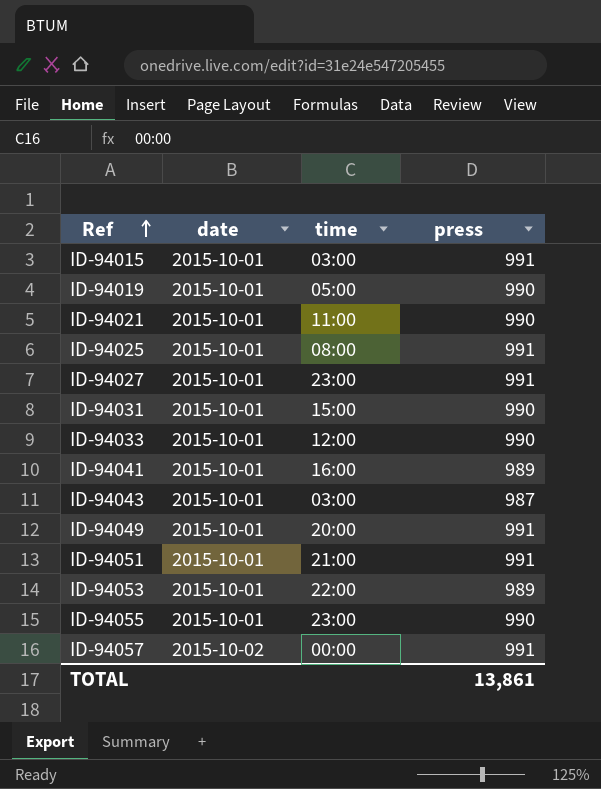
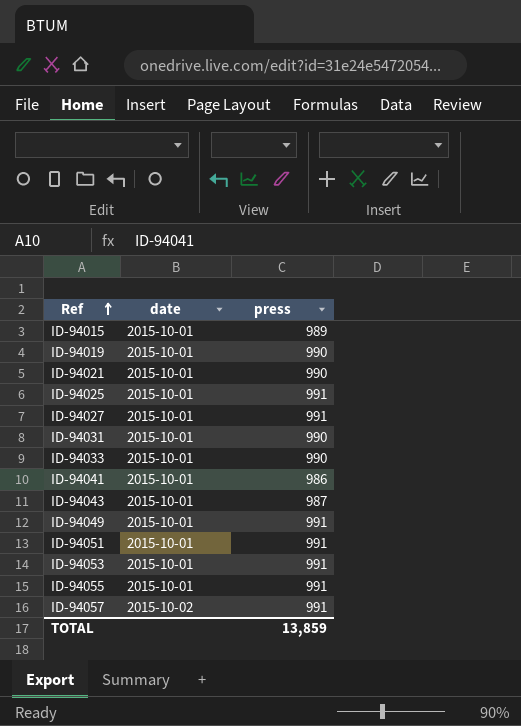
column time | position: 3 -> none
ID-94015 | press: 991 -> 989
ID-94041 | press: 989 -> 986
ID-94053 | press: 989 -> 991
ID-94055 | press: 990 -> 991
TOTAL | press: 13,861 -> 13,859

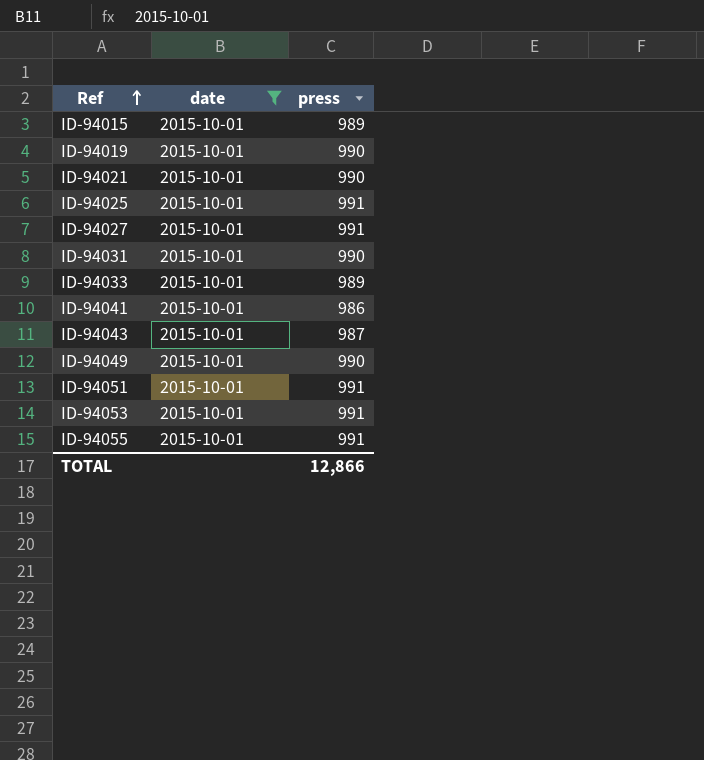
filter: none -> date = 2015-10-01
ID-94033 | press: 990 -> 989
ID-94049 | press: 991 -> 990
TOTAL | press: 13,859 -> 12,866

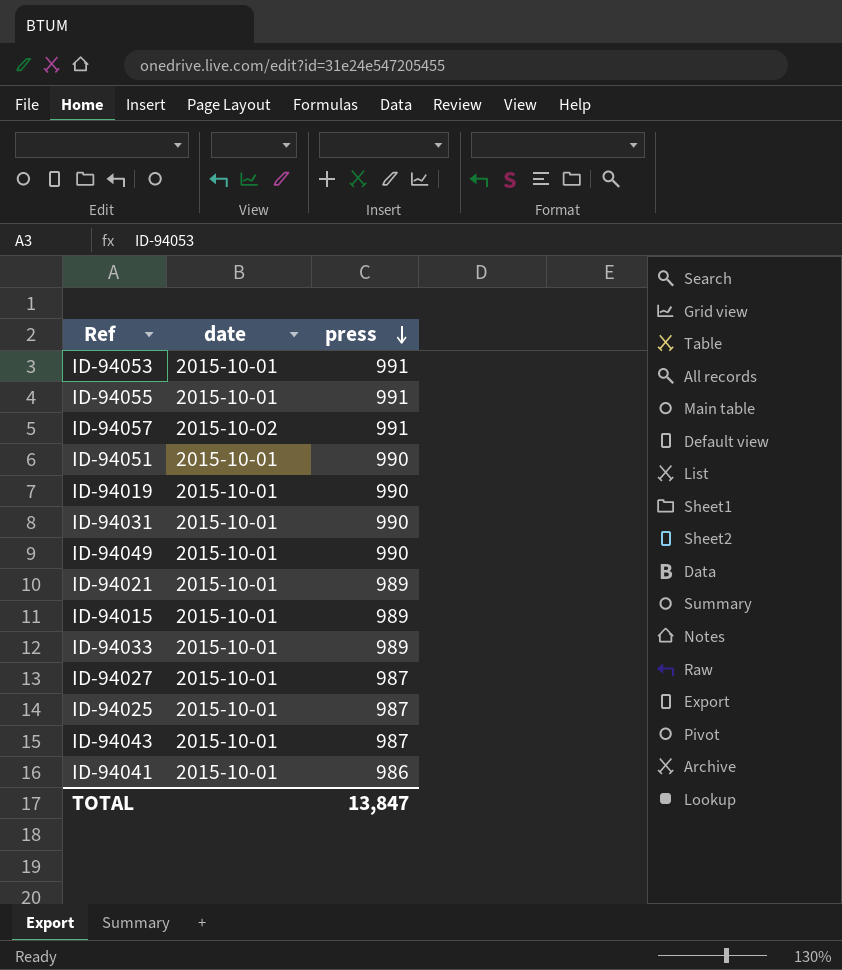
filter: date = 2015-10-01 -> none
row order: Ref ascending -> press descending
ID-94051 | press: 991 -> 990
ID-94021 | press: 990 -> 989
ID-94027 | press: 991 -> 987
ID-94025 | press: 991 -> 987
TOTAL | press: 12,866 -> 13,847

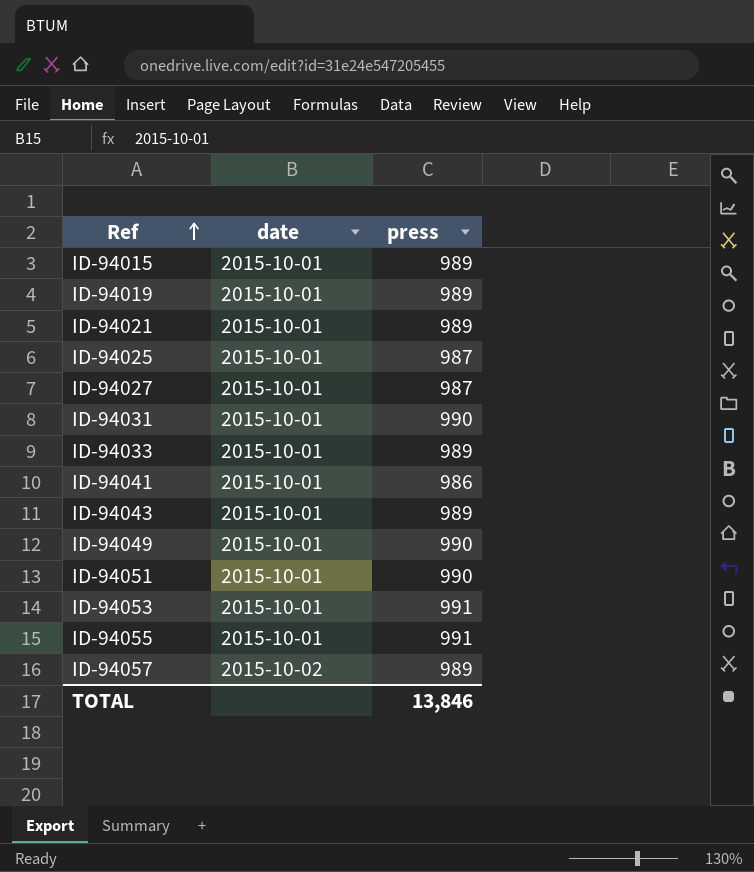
row order: press descending -> Ref ascending
ID-94019 | press: 990 -> 989
ID-94043 | press: 987 -> 989
ID-94057 | press: 991 -> 989
TOTAL | press: 13,847 -> 13,846

